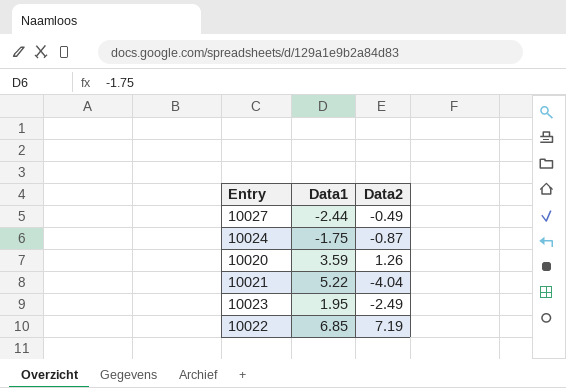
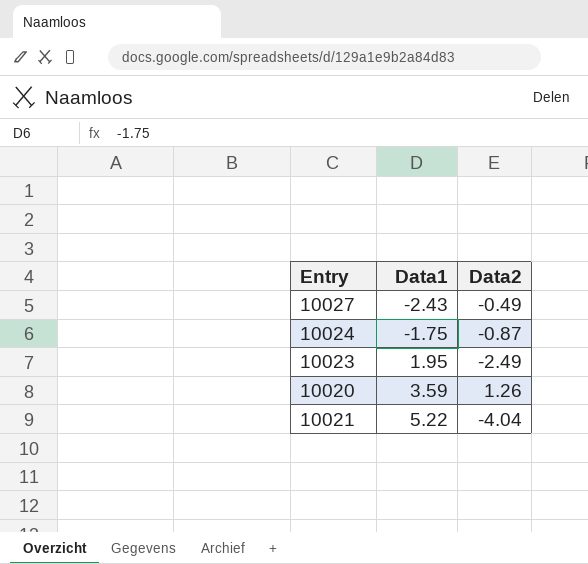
row order: none -> Data1 ascending
row 10022: 6.85 | 7.19 -> none
10027 | Data1: -2.44 -> -2.43

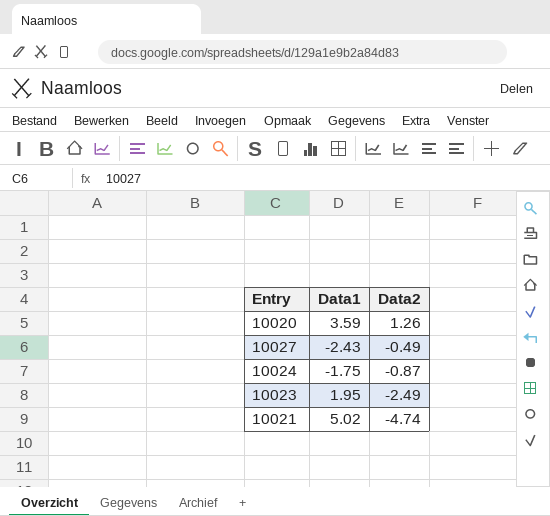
row order: Data1 ascending -> Data2 descending
10021 | Data1: 5.22 -> 5.02
10021 | Data2: -4.04 -> -4.74

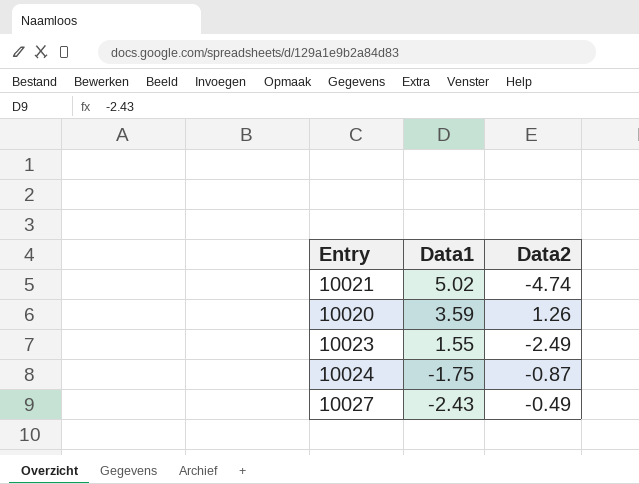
row order: Data2 descending -> Data1 descending
10023 | Data1: 1.95 -> 1.55

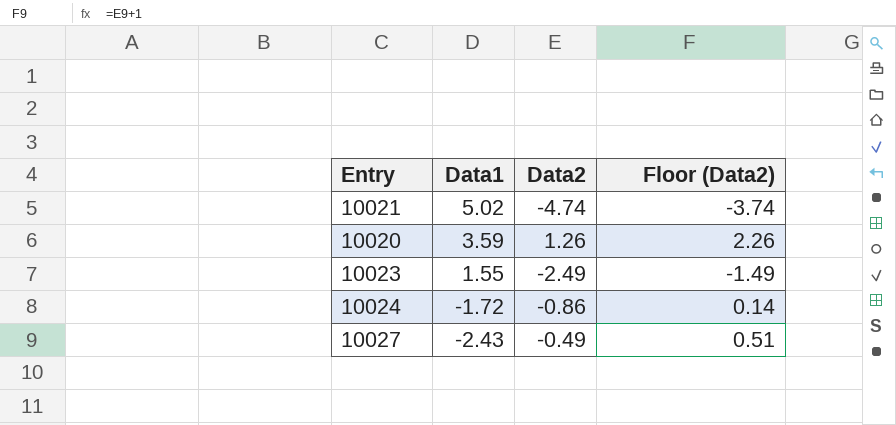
column Floor (Data2) | formula: none -> [Data2] + 1
10024 | Data1: -1.75 -> -1.72
10024 | Data2: -0.87 -> -0.86

